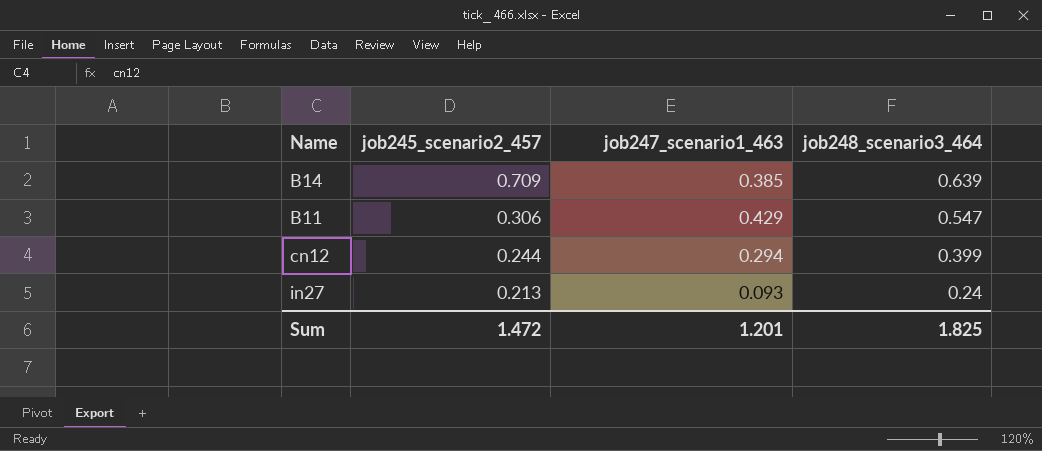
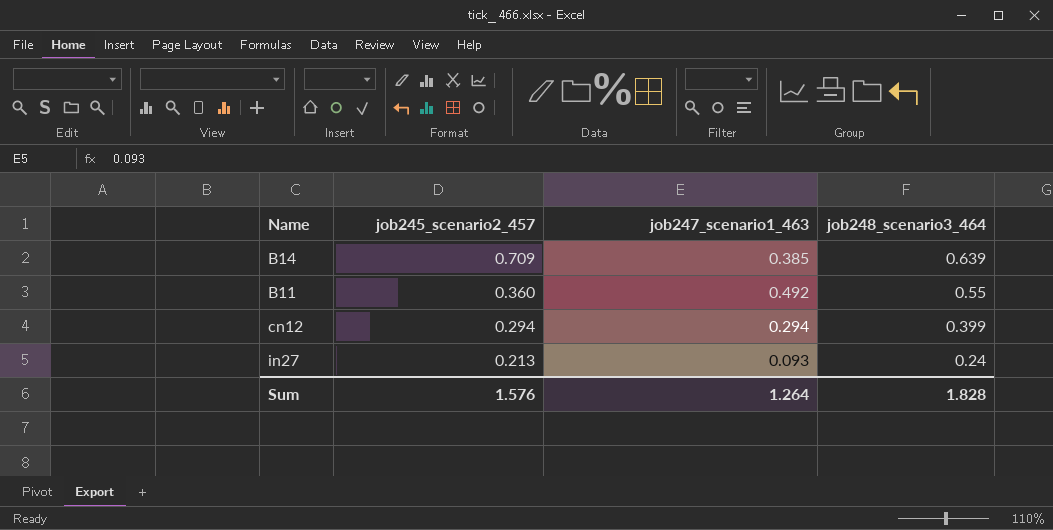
B11 | job245_scenario2_457: 0.306 -> 0.360
B11 | job247_scenario1_463: 0.429 -> 0.492
B11 | job248_scenario3_464: 0.547 -> 0.55
cn12 | job245_scenario2_457: 0.244 -> 0.294
Sum | job245_scenario2_457: 1.472 -> 1.576
Sum | job247_scenario1_463: 1.201 -> 1.264
Sum | job248_scenario3_464: 1.825 -> 1.828

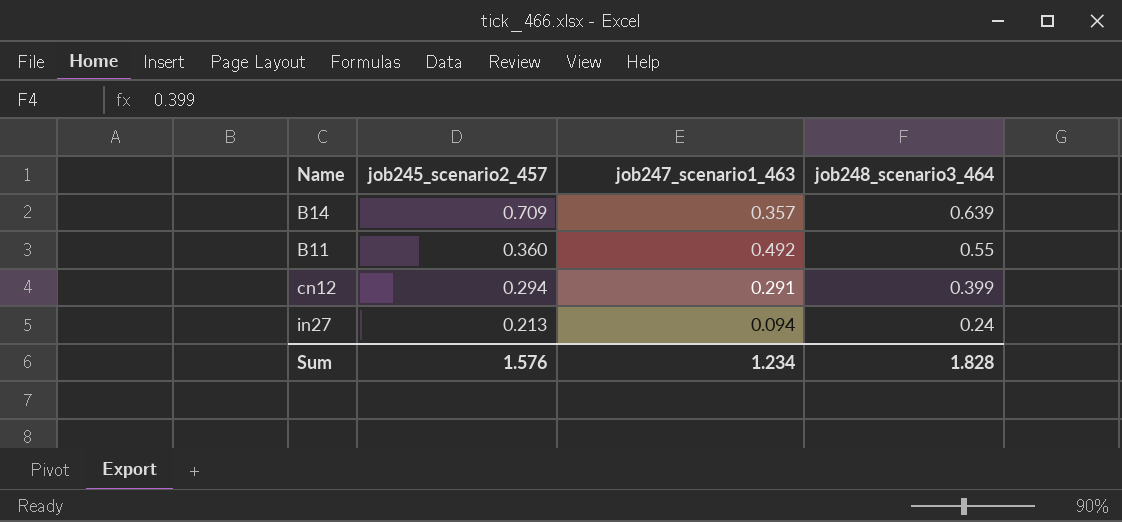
B14 | job247_scenario1_463: 0.385 -> 0.357
cn12 | job247_scenario1_463: 0.294 -> 0.291
in27 | job247_scenario1_463: 0.093 -> 0.094
Sum | job247_scenario1_463: 1.264 -> 1.234

